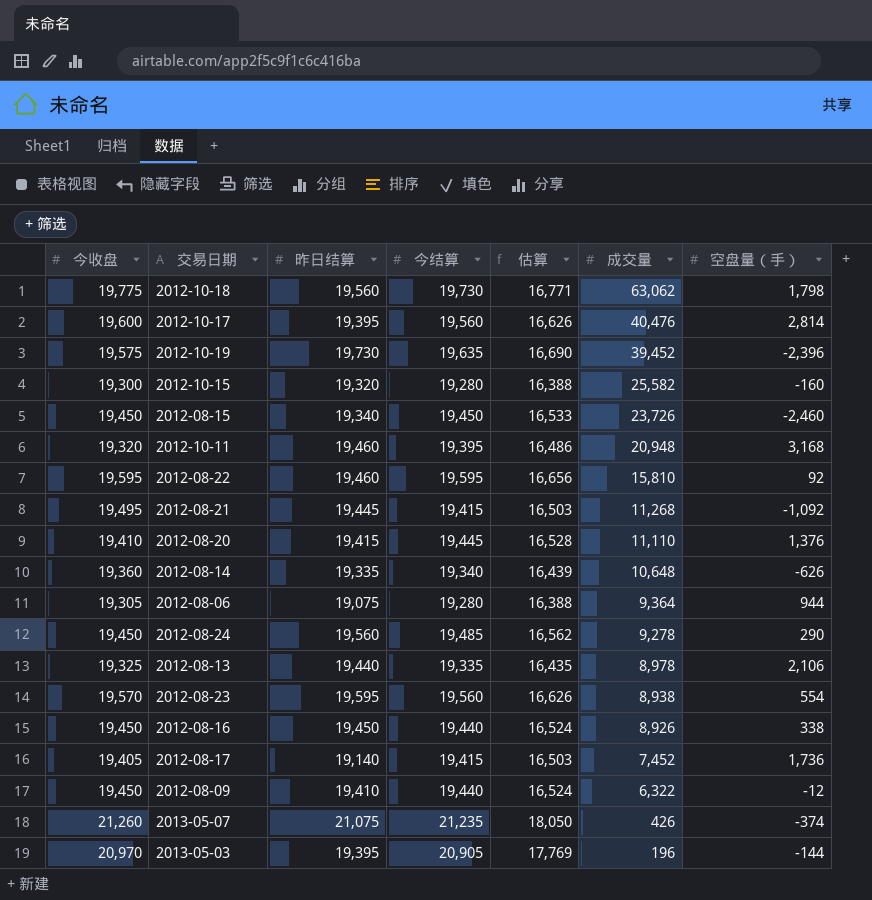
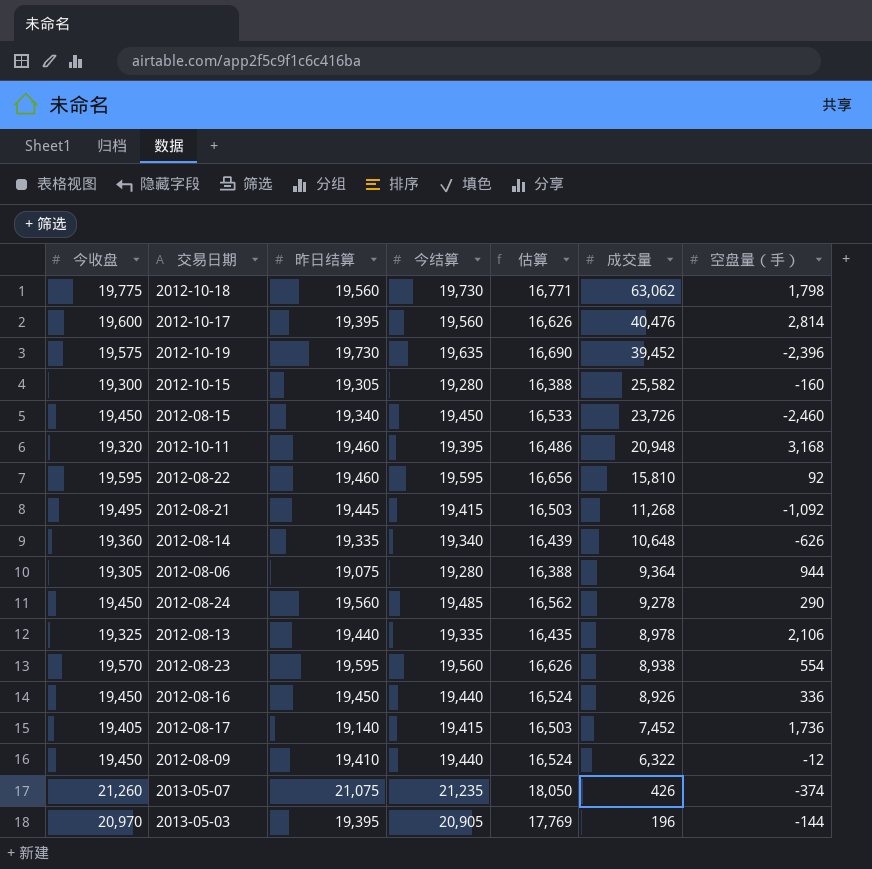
row 2012-08-20: 19,410 | 19,415 | 19,445 | 16,528 | 11,110 | 1,376 -> none
2012-10-15 | 昨日结算: 19,320 -> 19,305
2012-08-16 | 空盘量（手）: 338 -> 336

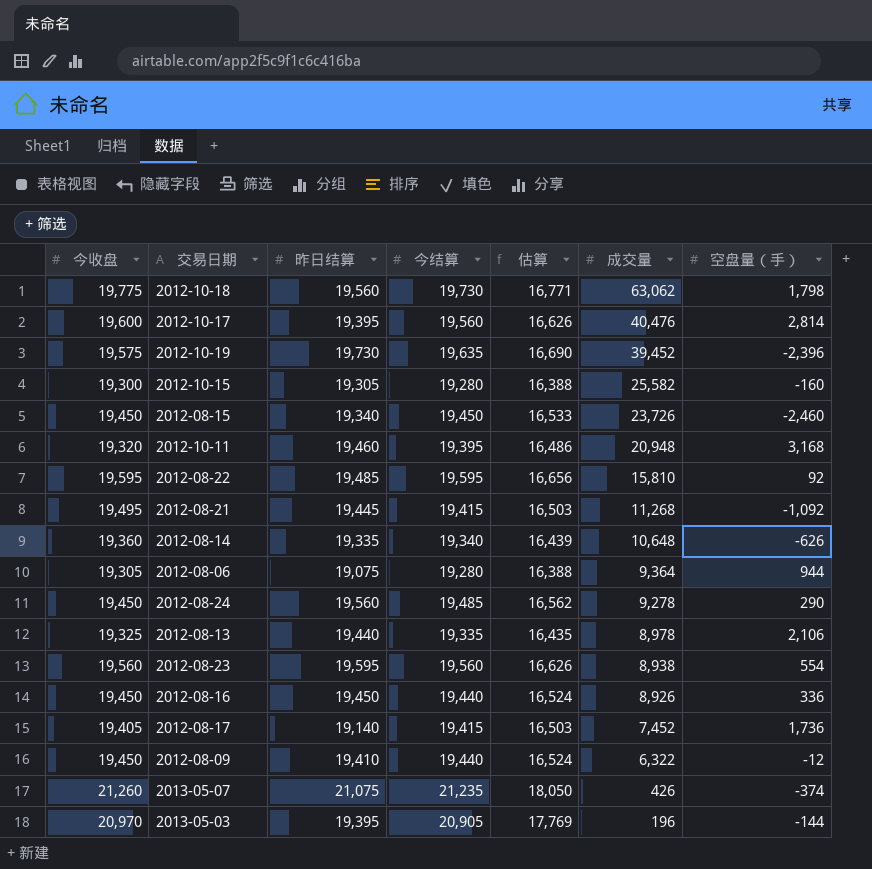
2012-08-22 | 昨日结算: 19,460 -> 19,485
2012-08-23 | 今收盘: 19,570 -> 19,560

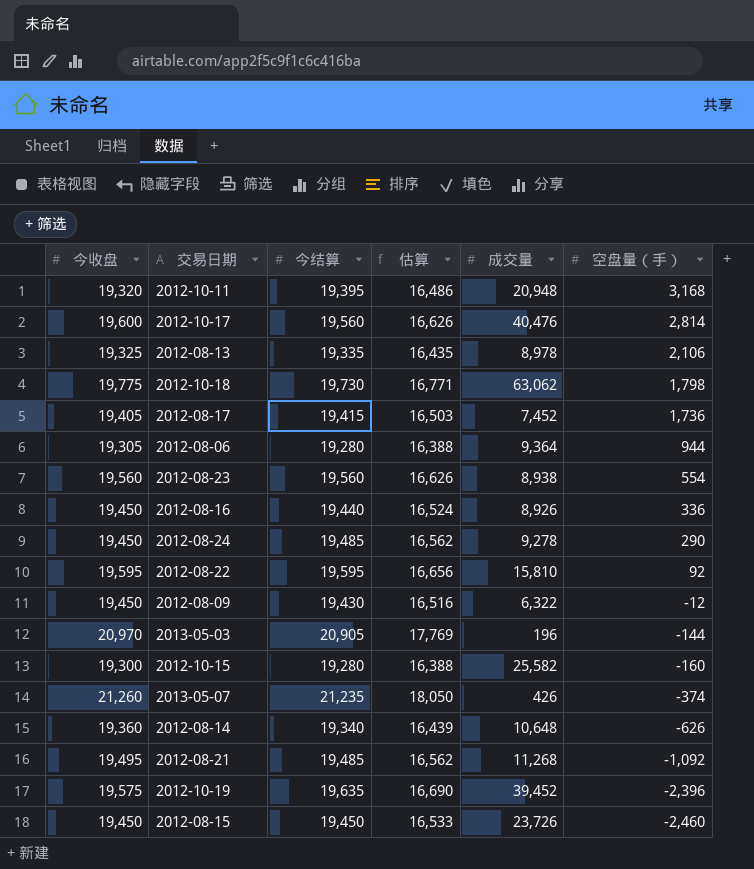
row order: 成交量 descending -> 空盘量（手） descending
column 昨日结算 | position: 3 -> none
2012-08-09 | 今结算: 19,440 -> 19,430
2012-08-09 | 估算: 16,524 -> 16,516
2012-08-21 | 今结算: 19,415 -> 19,485
2012-08-21 | 估算: 16,503 -> 16,562

